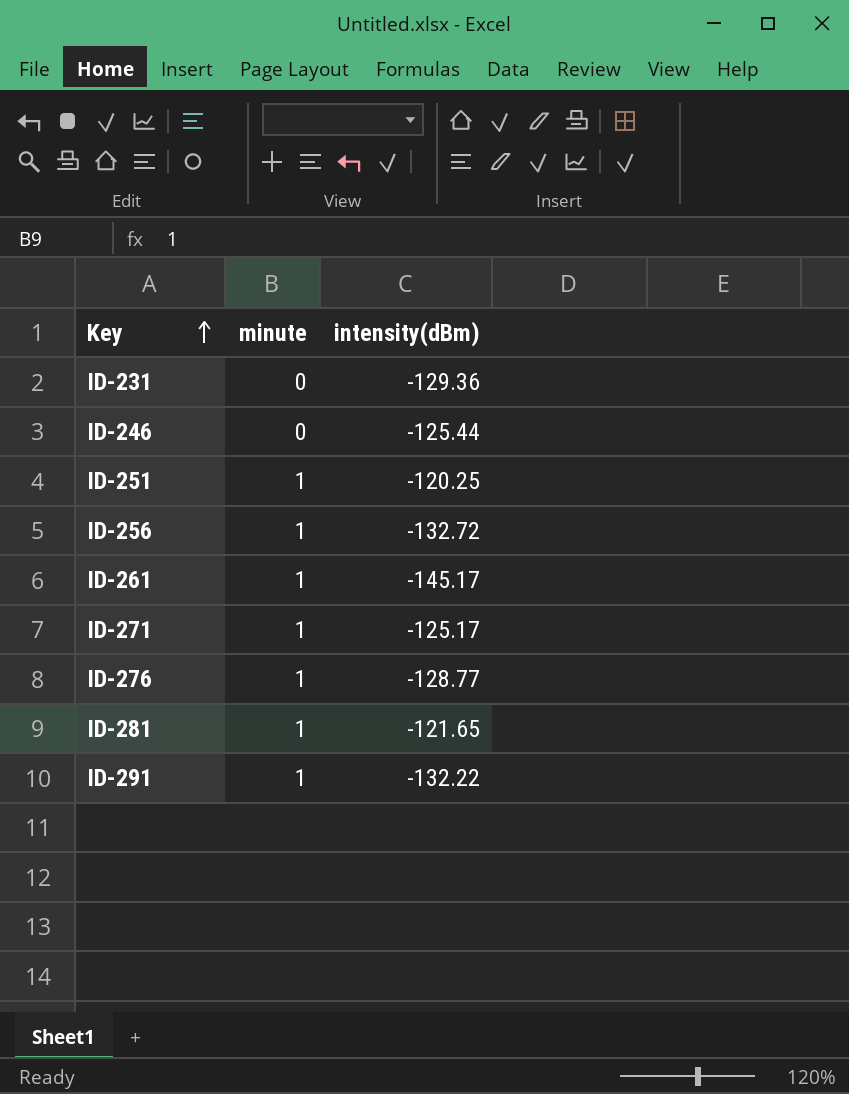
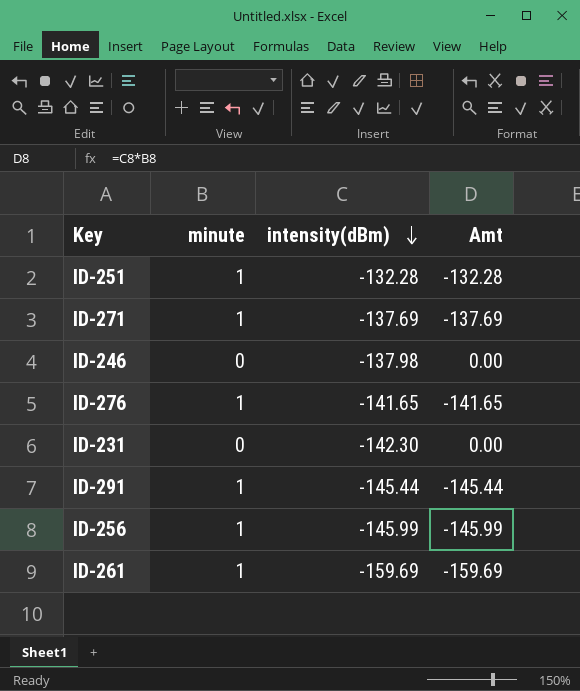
row order: Key ascending -> intensity(dBm) descending
column Amt | formula: none -> [minute] * [intensity(dBm)]
row ID-281: 1 | -121.65 -> none
ID-251 | intensity(dBm): -120.25 -> -132.28
ID-271 | intensity(dBm): -125.17 -> -137.69
ID-246 | intensity(dBm): -125.44 -> -137.98
ID-276 | intensity(dBm): -128.77 -> -141.65
ID-231 | intensity(dBm): -129.36 -> -142.30
ID-291 | intensity(dBm): -132.22 -> -145.44
ID-256 | intensity(dBm): -132.72 -> -145.99
ID-261 | intensity(dBm): -145.17 -> -159.69

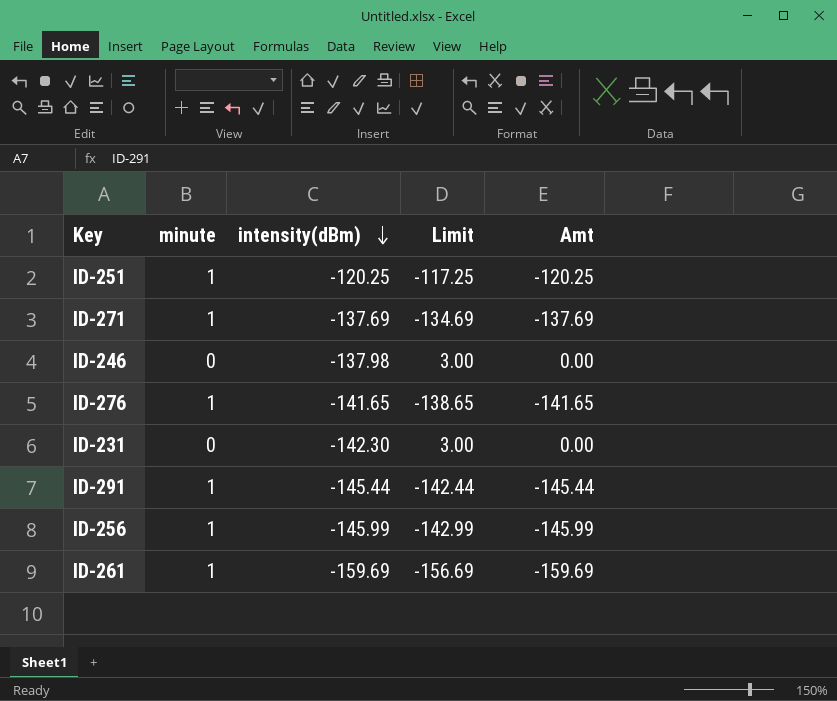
column Limit | formula: none -> [Amt] + 3
ID-251 | intensity(dBm): -132.28 -> -120.25
ID-251 | Amt: -132.28 -> -120.25

